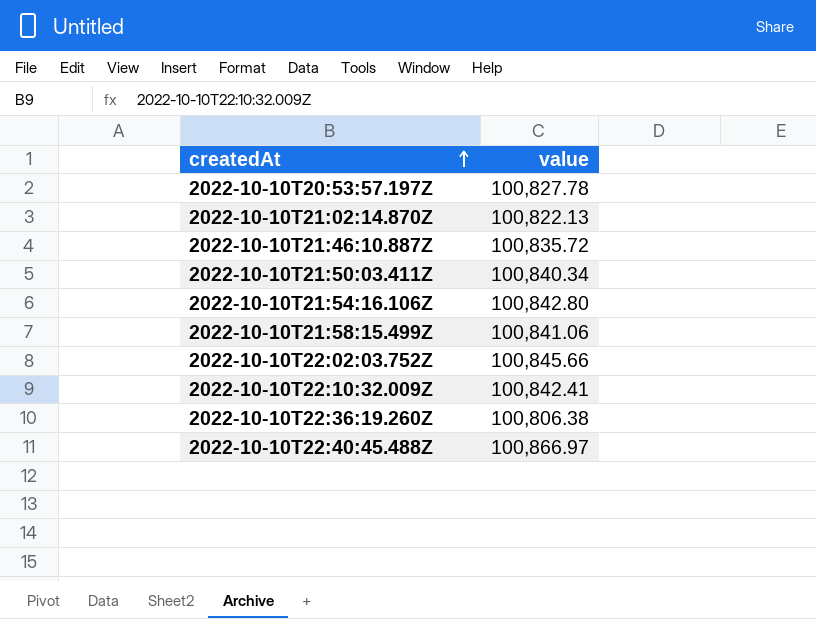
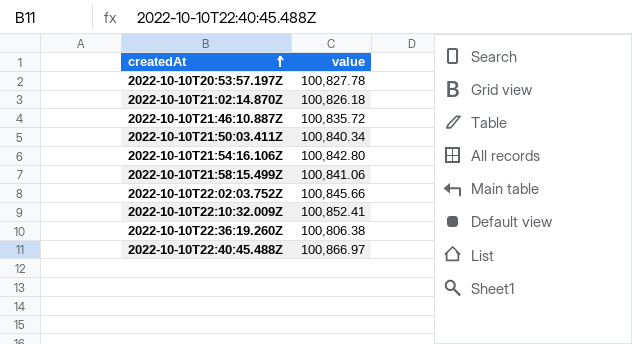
2022-10-10T21:02:14.870Z | value: 100,822.13 -> 100,826.18
2022-10-10T22:10:32.009Z | value: 100,842.41 -> 100,852.41

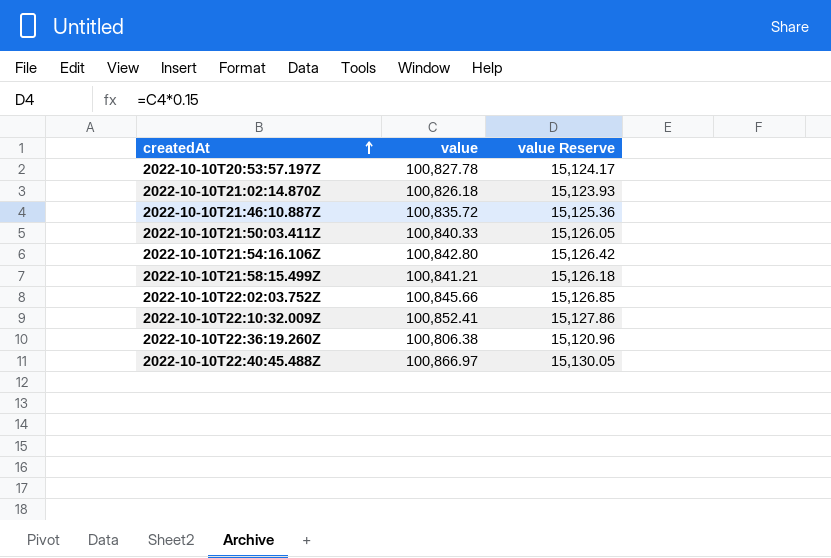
column value Reserve | formula: none -> [value] * 0.15
2022-10-10T21:50:03.411Z | value: 100,840.34 -> 100,840.33
2022-10-10T21:58:15.499Z | value: 100,841.06 -> 100,841.21

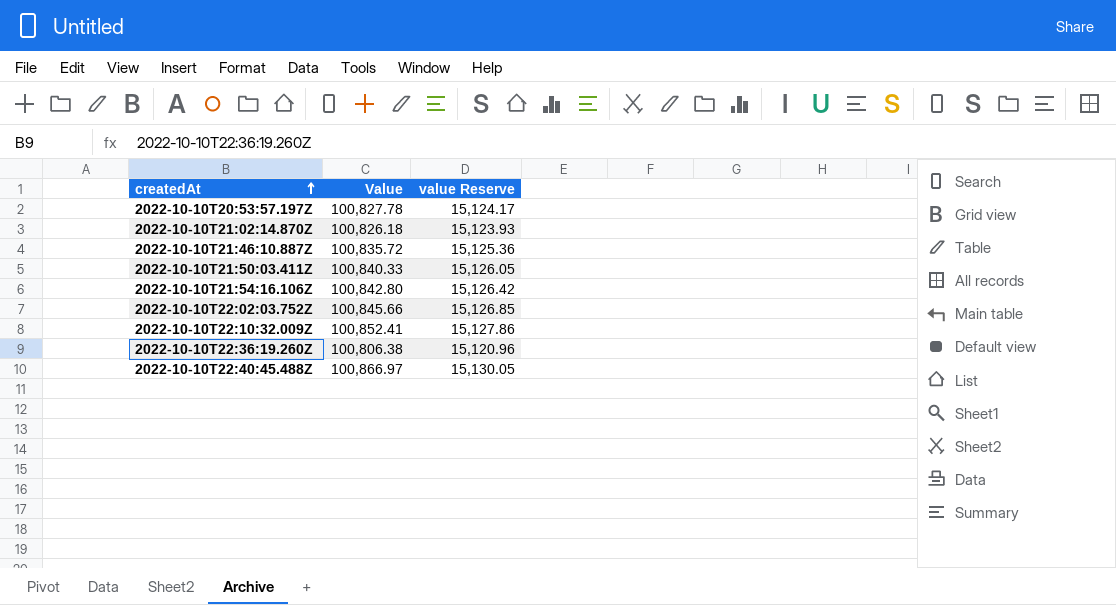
column name: value -> Value
row 2022-10-10T21:58:15.499Z: 100,841.21 | 15,126.18 -> none

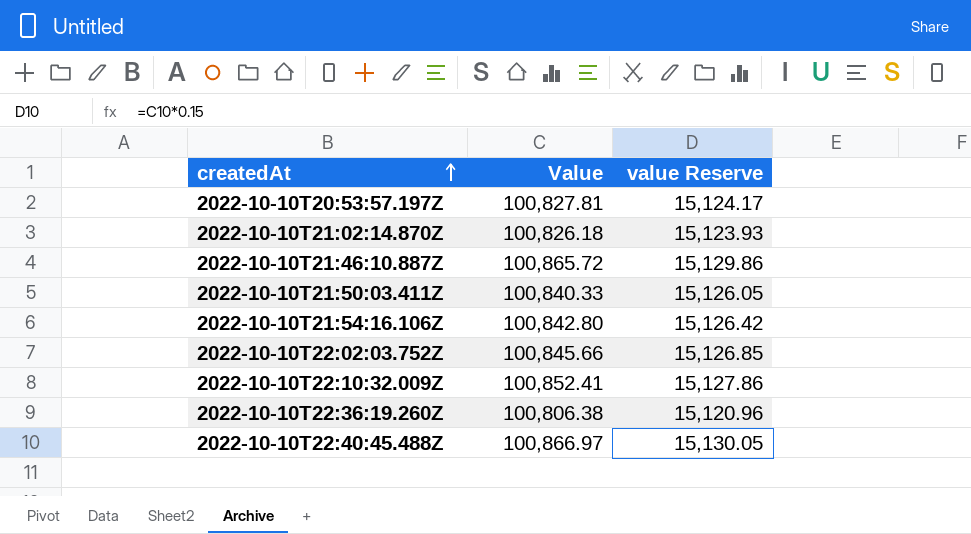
2022-10-10T20:53:57.197Z | Value: 100,827.78 -> 100,827.81
2022-10-10T21:46:10.887Z | Value: 100,835.72 -> 100,865.72
2022-10-10T21:46:10.887Z | value Reserve: 15,125.36 -> 15,129.86

